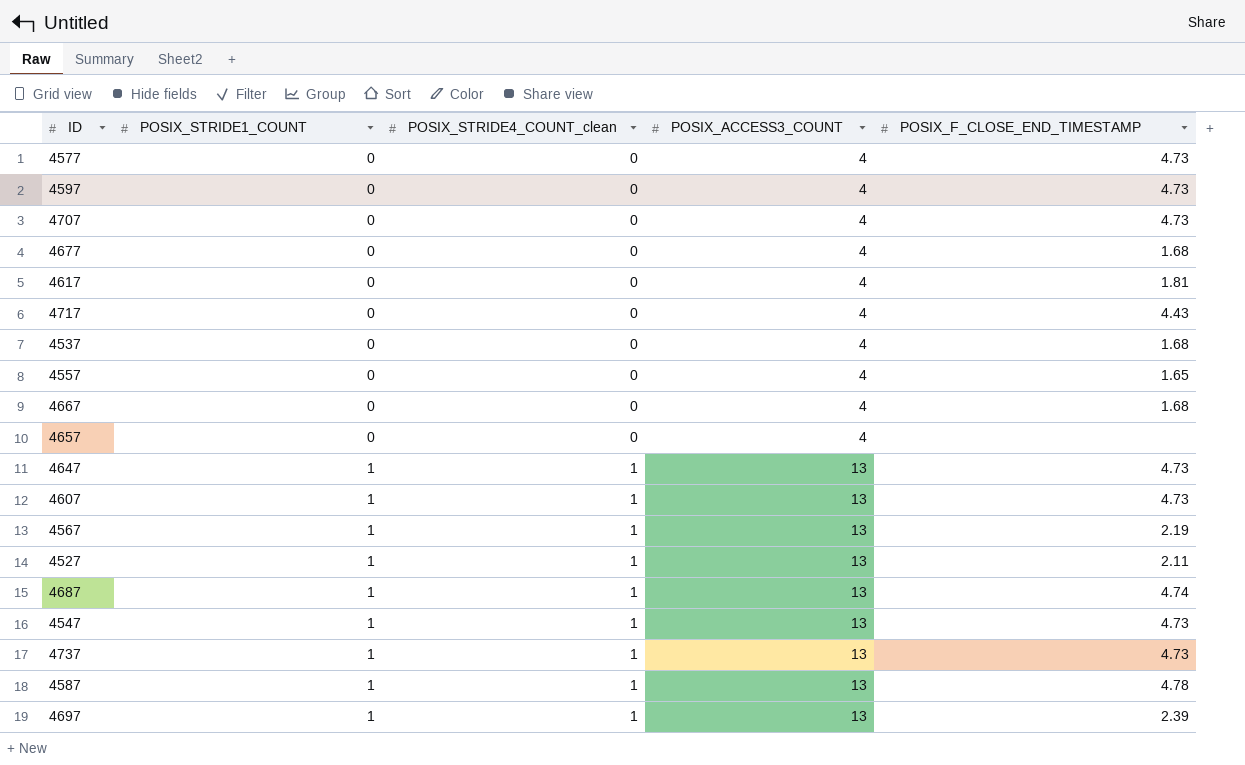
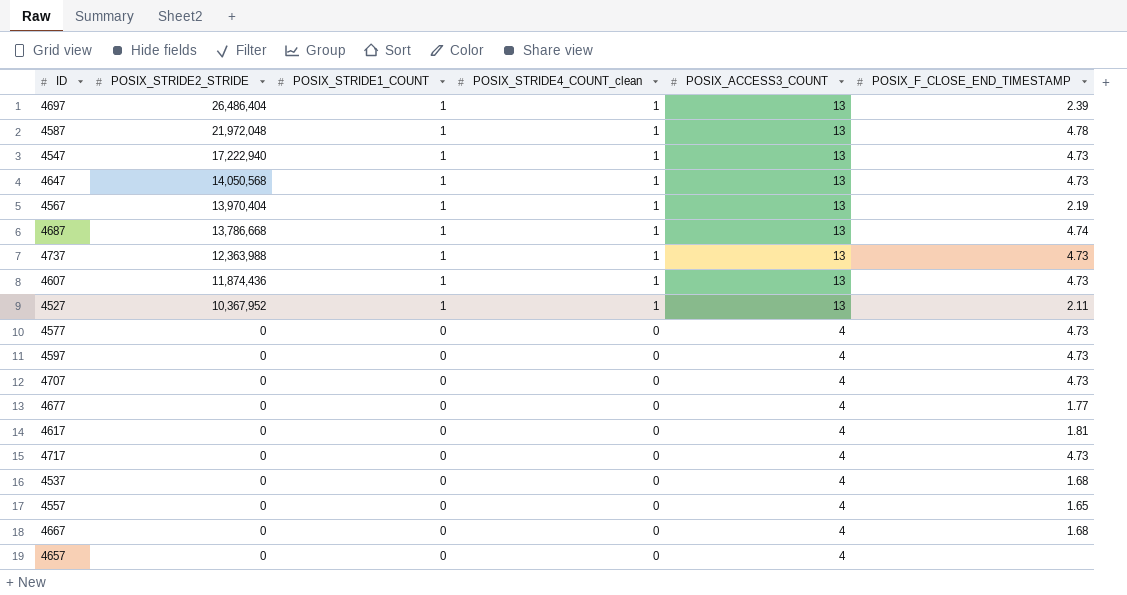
row order: POSIX_STRIDE1_COUNT ascending -> POSIX_STRIDE2_STRIDE descending
column POSIX_STRIDE2_STRIDE | position: none -> 2
4677 | POSIX_F_CLOSE_END_TIMESTAMP: 1.68 -> 1.77
4717 | POSIX_F_CLOSE_END_TIMESTAMP: 4.43 -> 4.73

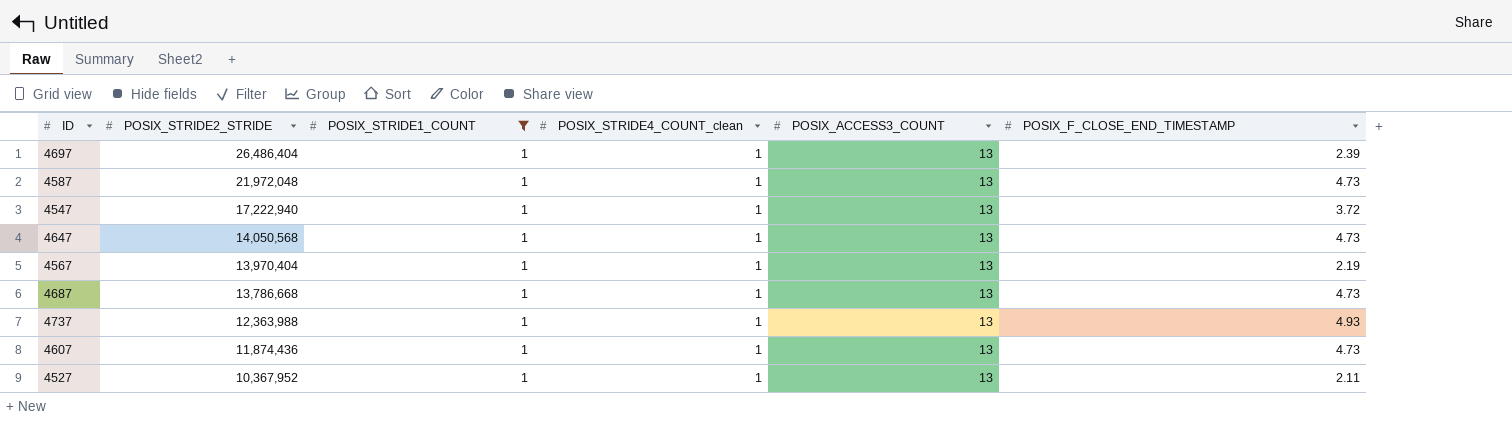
filter: none -> POSIX_STRIDE1_COUNT = 1
4587 | POSIX_F_CLOSE_END_TIMESTAMP: 4.78 -> 4.73
4547 | POSIX_F_CLOSE_END_TIMESTAMP: 4.73 -> 3.72
4687 | POSIX_F_CLOSE_END_TIMESTAMP: 4.74 -> 4.73
4737 | POSIX_F_CLOSE_END_TIMESTAMP: 4.73 -> 4.93

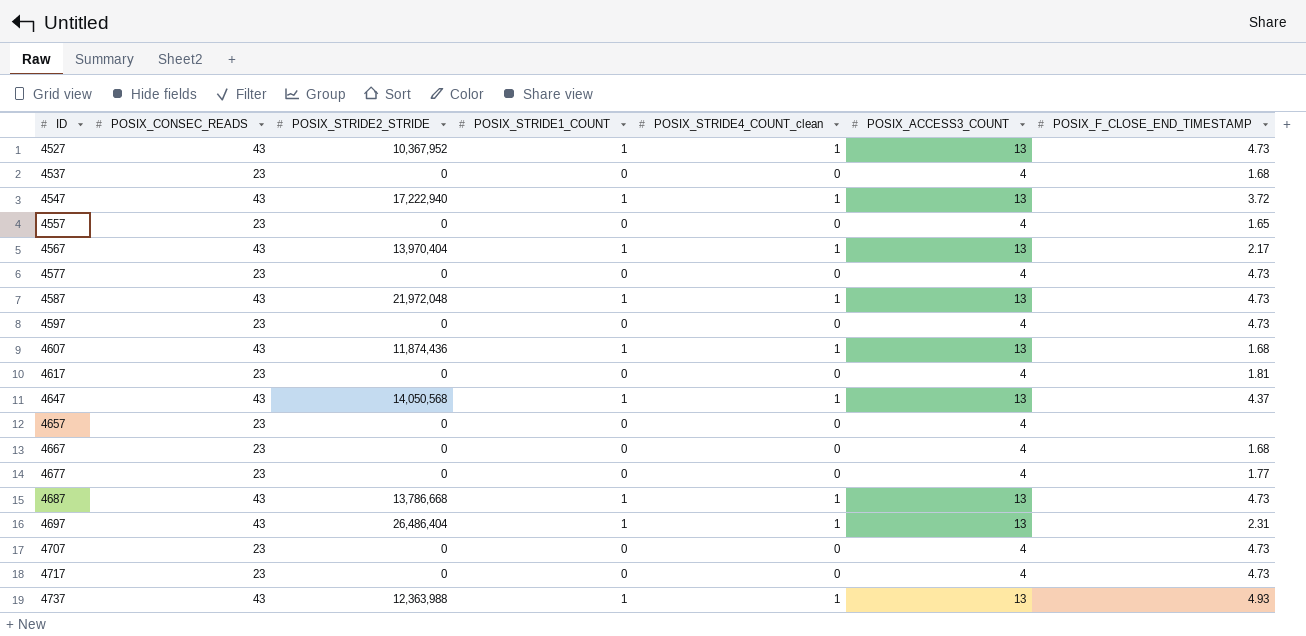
filter: POSIX_STRIDE1_COUNT = 1 -> none
row order: POSIX_STRIDE2_STRIDE descending -> ID ascending
column POSIX_CONSEC_READS | position: none -> 2
4527 | POSIX_F_CLOSE_END_TIMESTAMP: 2.11 -> 4.73
4567 | POSIX_F_CLOSE_END_TIMESTAMP: 2.19 -> 2.17
4607 | POSIX_F_CLOSE_END_TIMESTAMP: 4.73 -> 1.68
4647 | POSIX_F_CLOSE_END_TIMESTAMP: 4.73 -> 4.37
4697 | POSIX_F_CLOSE_END_TIMESTAMP: 2.39 -> 2.31

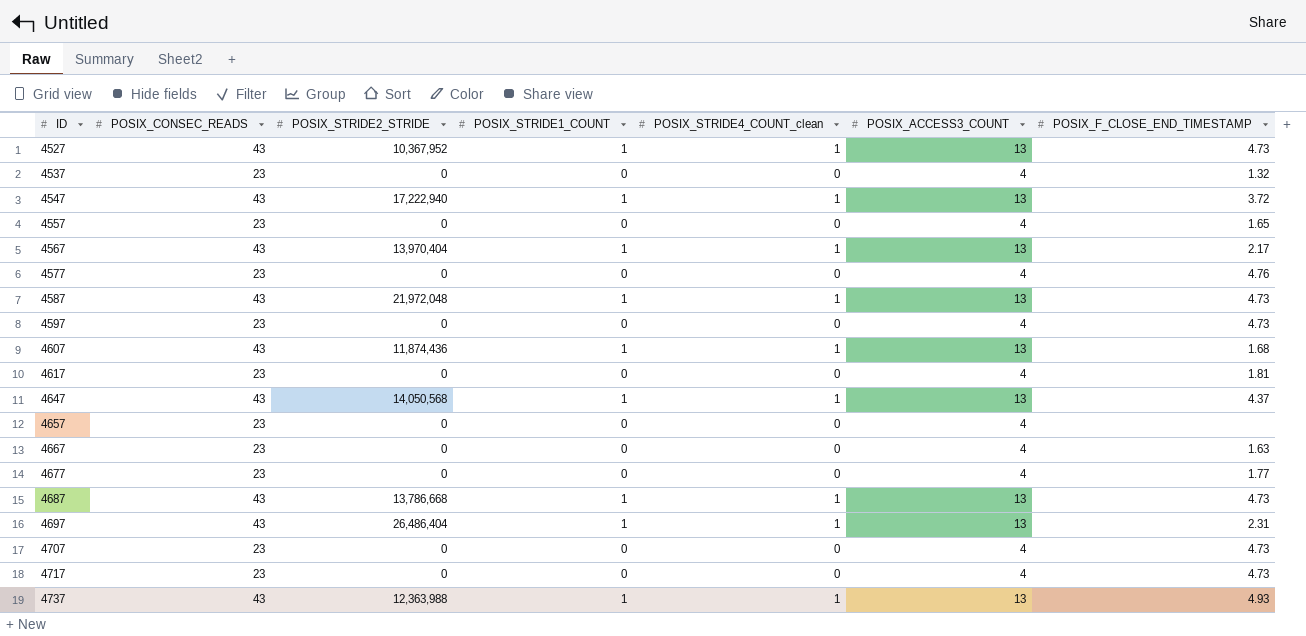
4537 | POSIX_F_CLOSE_END_TIMESTAMP: 1.68 -> 1.32
4577 | POSIX_F_CLOSE_END_TIMESTAMP: 4.73 -> 4.76
4667 | POSIX_F_CLOSE_END_TIMESTAMP: 1.68 -> 1.63

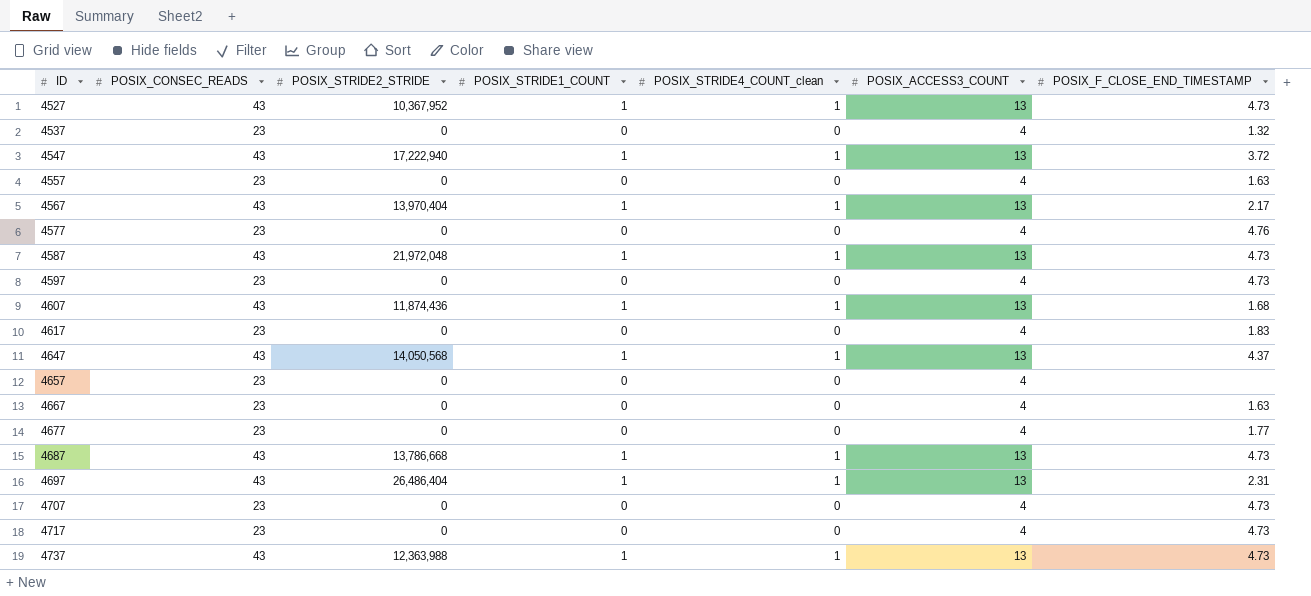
4557 | POSIX_F_CLOSE_END_TIMESTAMP: 1.65 -> 1.63
4617 | POSIX_F_CLOSE_END_TIMESTAMP: 1.81 -> 1.83
4737 | POSIX_F_CLOSE_END_TIMESTAMP: 4.93 -> 4.73

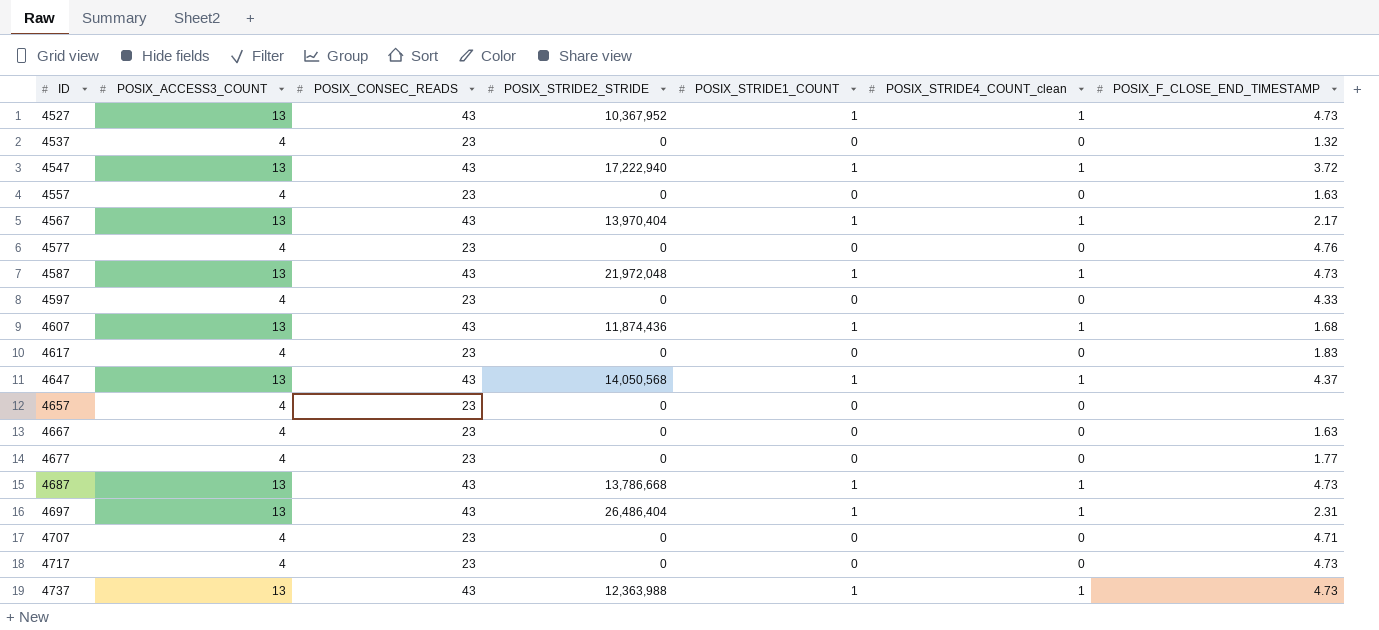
column POSIX_ACCESS3_COUNT | position: 6 -> 2
4597 | POSIX_F_CLOSE_END_TIMESTAMP: 4.73 -> 4.33
4707 | POSIX_F_CLOSE_END_TIMESTAMP: 4.73 -> 4.71

